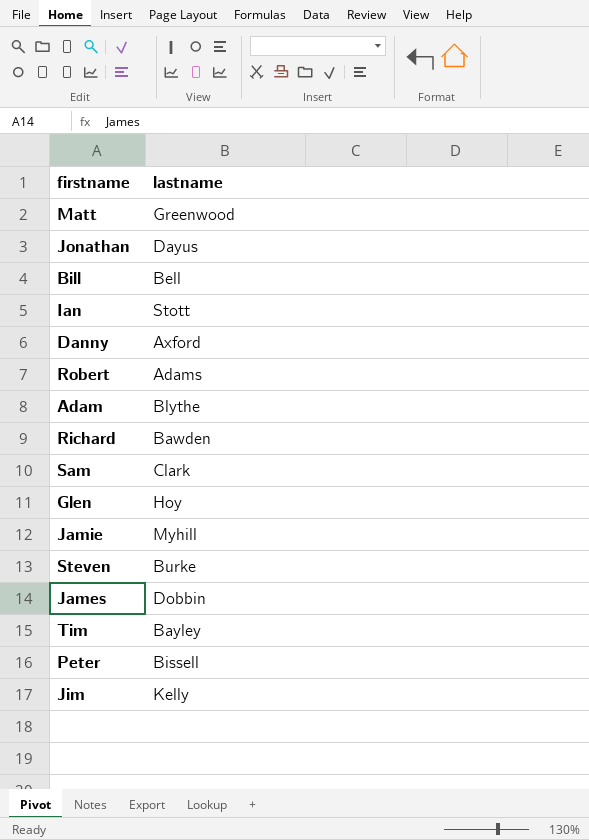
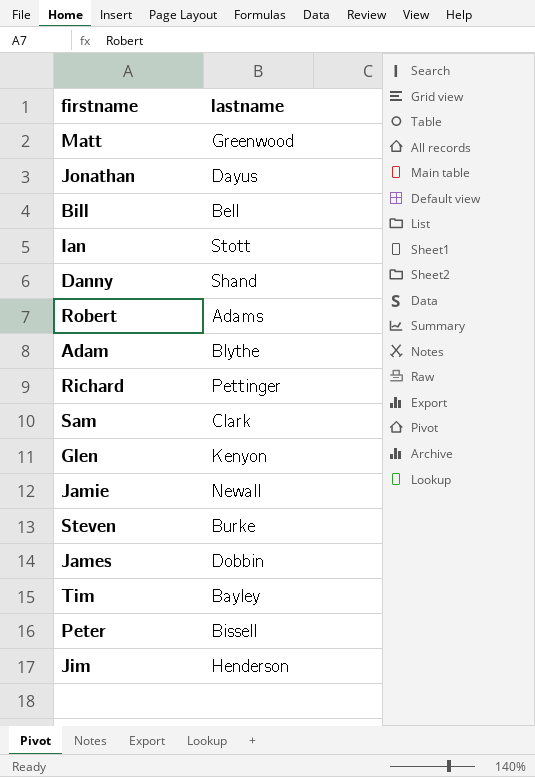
Danny | lastname: Axford -> Shand
Richard | lastname: Bawden -> Pettinger
Glen | lastname: Hoy -> Kenyon
Jamie | lastname: Myhill -> Newall
Jim | lastname: Kelly -> Henderson

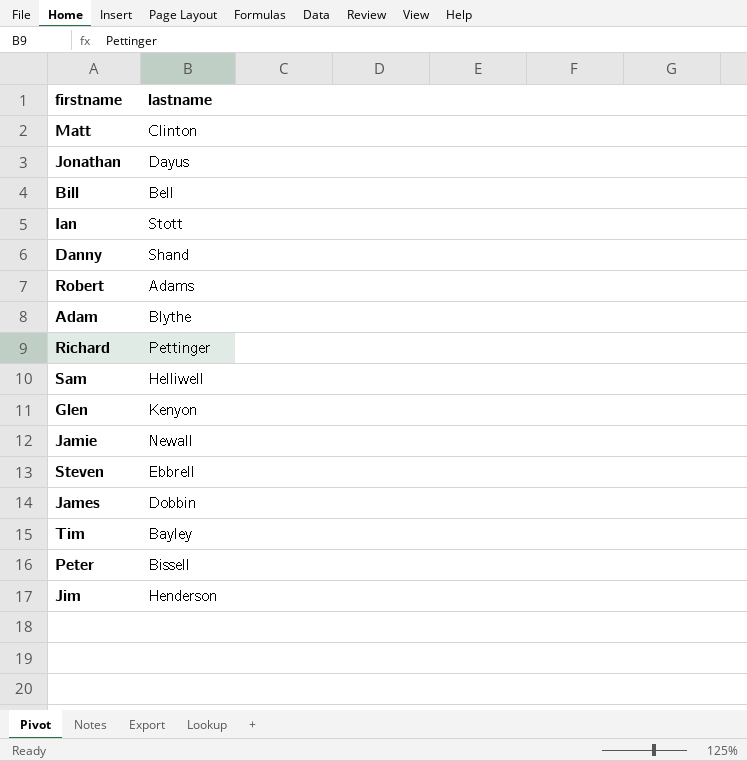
Matt | lastname: Greenwood -> Clinton
Sam | lastname: Clark -> Helliwell
Steven | lastname: Burke -> Ebbrell

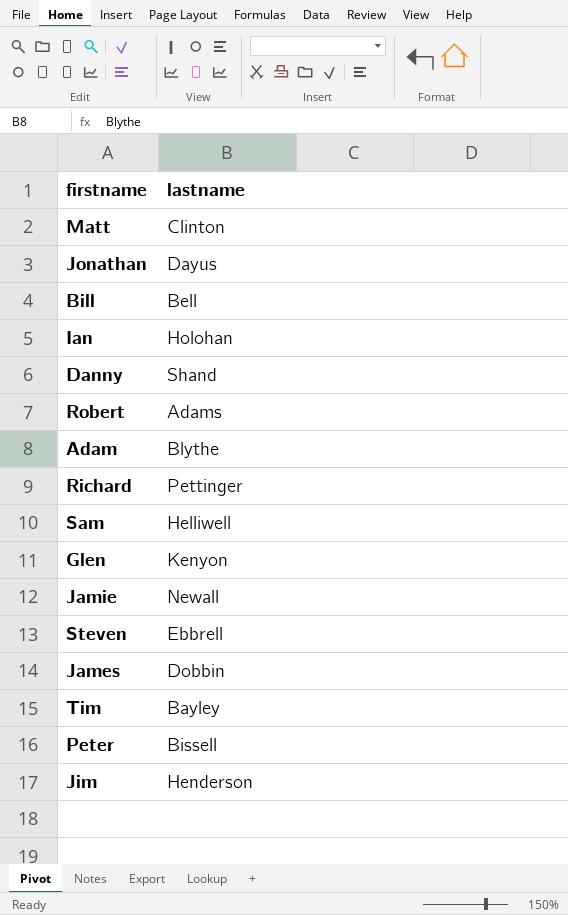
Ian | lastname: Stott -> Holohan

